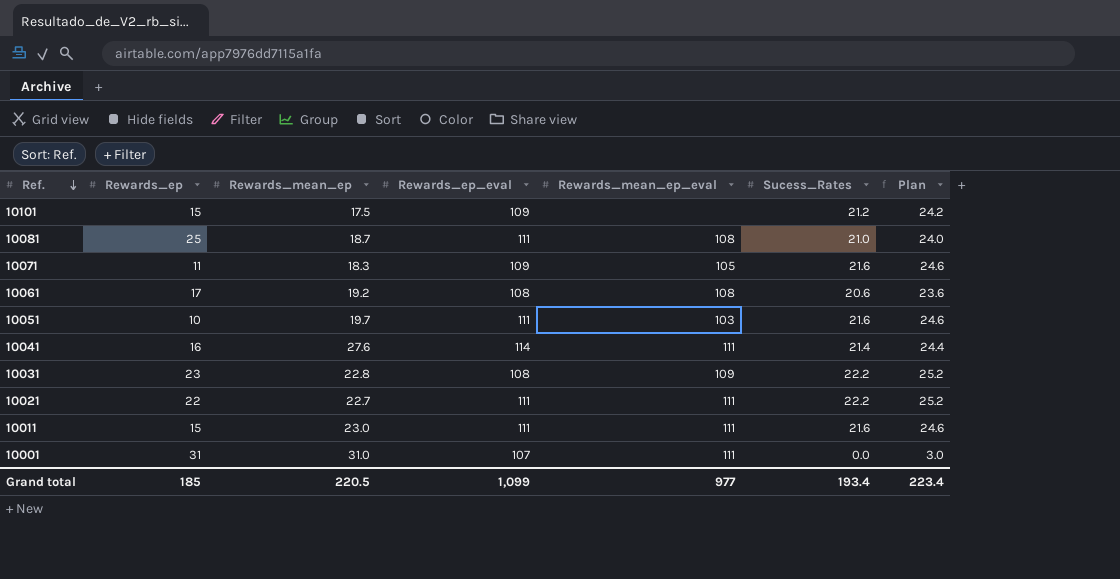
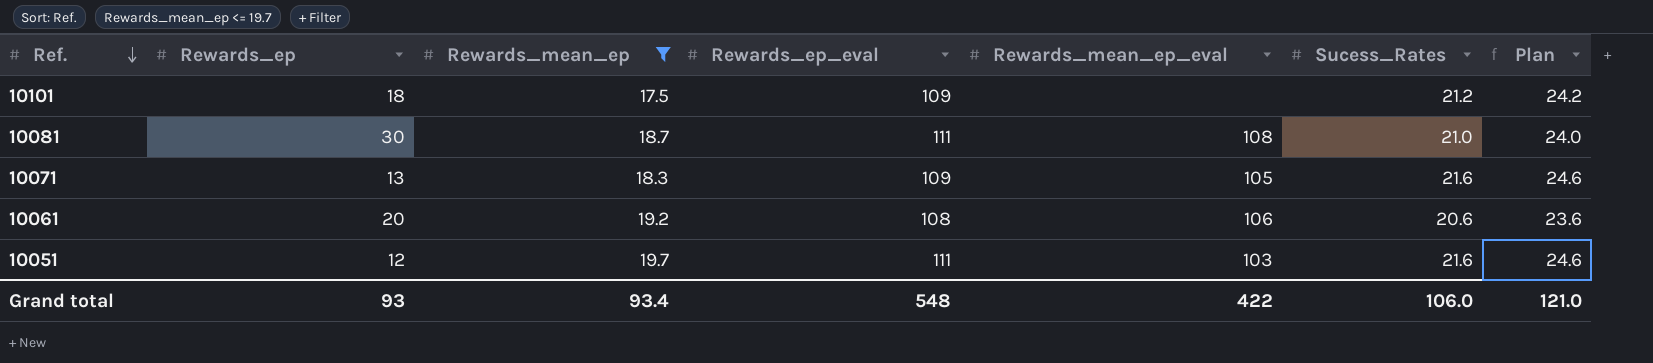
filter: none -> Rewards_mean_ep <= 19.7
10101 | Rewards_ep: 15 -> 18
10081 | Rewards_ep: 25 -> 30
10071 | Rewards_ep: 11 -> 13
10061 | Rewards_ep: 17 -> 20
10061 | Rewards_mean_ep_eval: 108 -> 106
10051 | Rewards_ep: 10 -> 12
Grand total | Rewards_ep: 185 -> 93
Grand total | Rewards_mean_ep: 220.5 -> 93.4
Grand total | Rewards_ep_eval: 1,099 -> 548
Grand total | Rewards_mean_ep_eval: 977 -> 422
Grand total | Sucess_Rates: 193.4 -> 106.0
Grand total | Plan: 223.4 -> 121.0

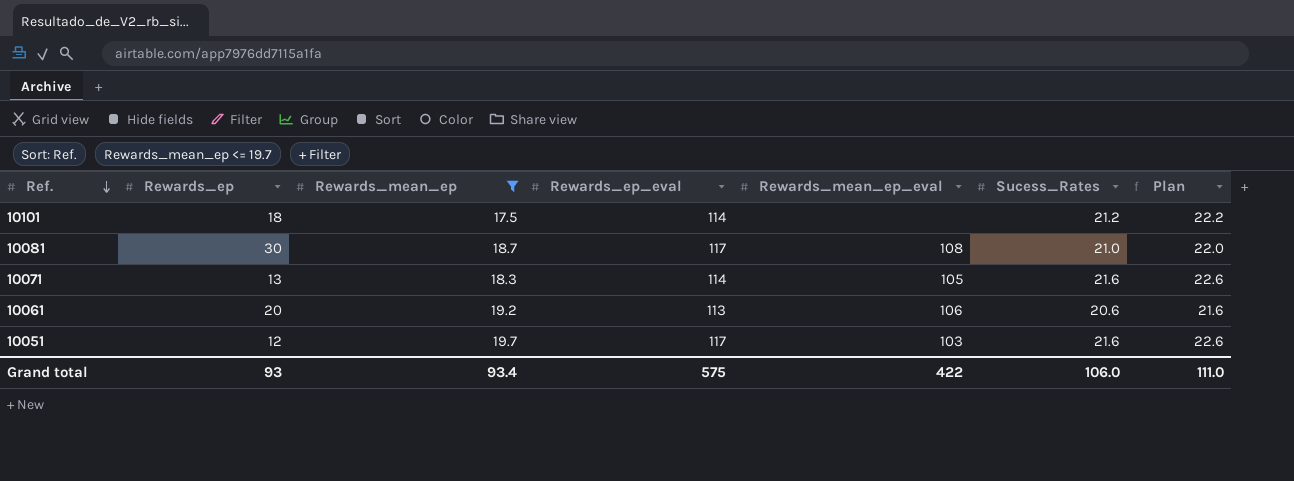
column Plan | formula: [Sucess_Rates] + 3 -> [Sucess_Rates] + 1
10101 | Rewards_ep_eval: 109 -> 114
10081 | Rewards_ep_eval: 111 -> 117
10071 | Rewards_ep_eval: 109 -> 114
10061 | Rewards_ep_eval: 108 -> 113
10051 | Rewards_ep_eval: 111 -> 117
Grand total | Rewards_ep_eval: 548 -> 575
Grand total | Plan: 121.0 -> 111.0

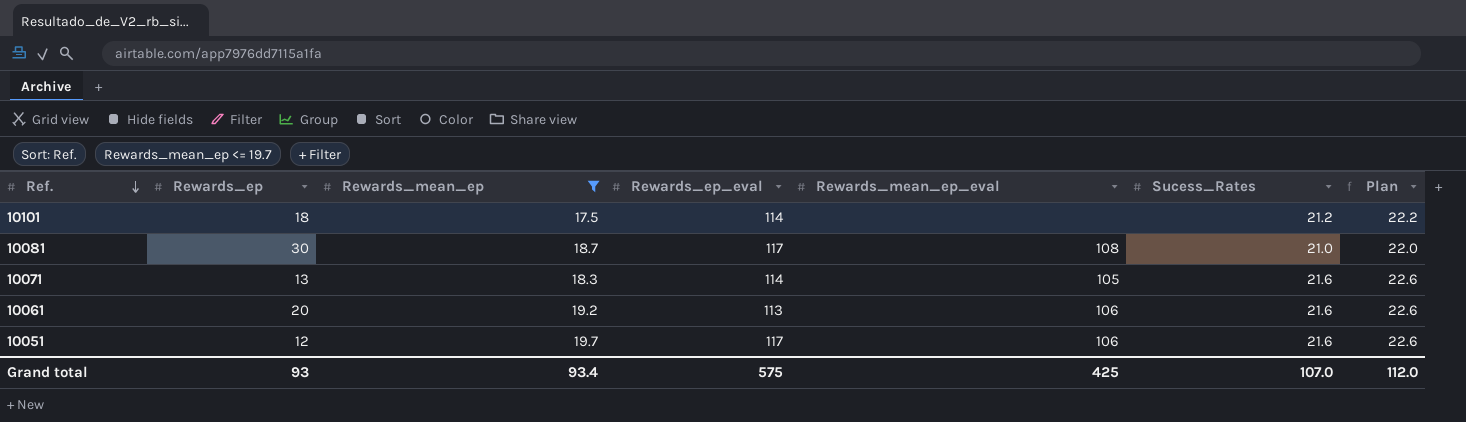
10061 | Sucess_Rates: 20.6 -> 21.6
10061 | Plan: 21.6 -> 22.6
10051 | Rewards_mean_ep_eval: 103 -> 106
Grand total | Rewards_mean_ep_eval: 422 -> 425
Grand total | Sucess_Rates: 106.0 -> 107.0
Grand total | Plan: 111.0 -> 112.0

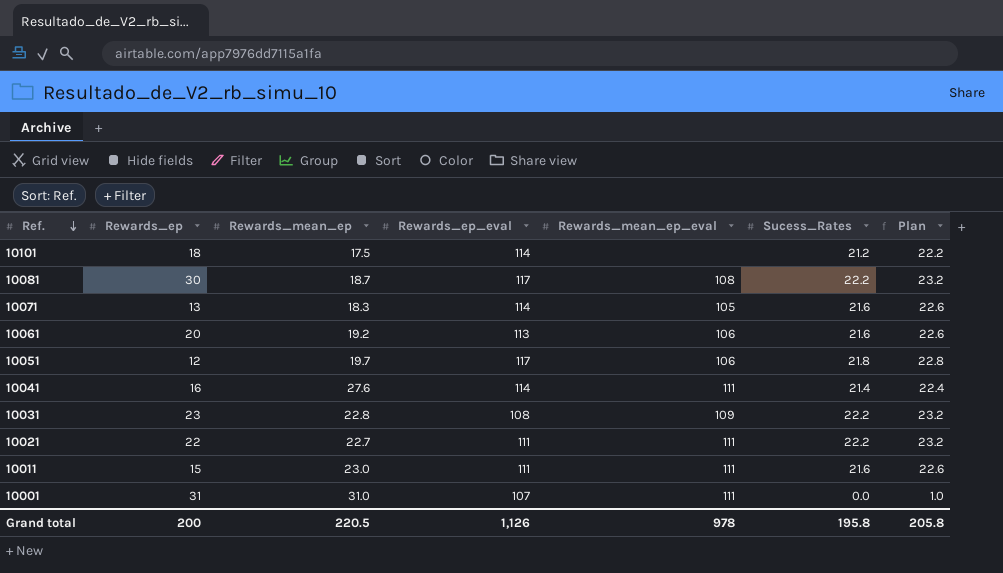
filter: Rewards_mean_ep <= 19.7 -> none
10081 | Sucess_Rates: 21.0 -> 22.2
10081 | Plan: 22.0 -> 23.2
10051 | Sucess_Rates: 21.6 -> 21.8
10051 | Plan: 22.6 -> 22.8
Grand total | Rewards_ep: 93 -> 200
Grand total | Rewards_mean_ep: 93.4 -> 220.5
Grand total | Rewards_ep_eval: 575 -> 1,126
Grand total | Rewards_mean_ep_eval: 425 -> 978
Grand total | Sucess_Rates: 107.0 -> 195.8
Grand total | Plan: 112.0 -> 205.8

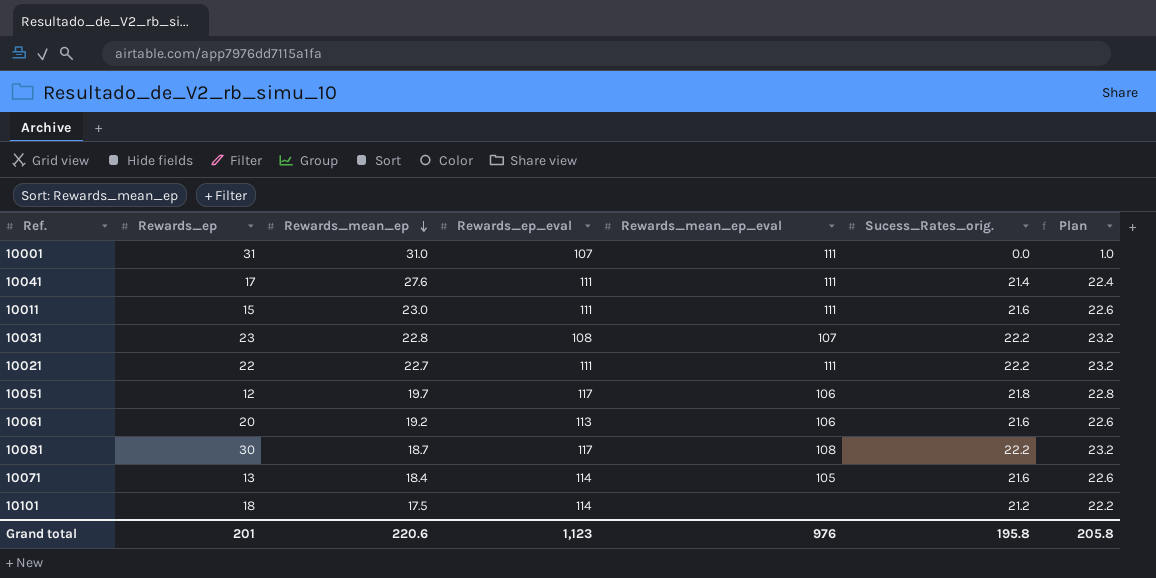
row order: Ref. descending -> Rewards_mean_ep descending
column name: Sucess_Rates -> Sucess_Rates_orig.
10041 | Rewards_ep: 16 -> 17
10041 | Rewards_ep_eval: 114 -> 111
10031 | Rewards_mean_ep_eval: 109 -> 107
10071 | Rewards_mean_ep: 18.3 -> 18.4
Grand total | Rewards_ep: 200 -> 201
Grand total | Rewards_mean_ep: 220.5 -> 220.6
Grand total | Rewards_ep_eval: 1,126 -> 1,123
Grand total | Rewards_mean_ep_eval: 978 -> 976

